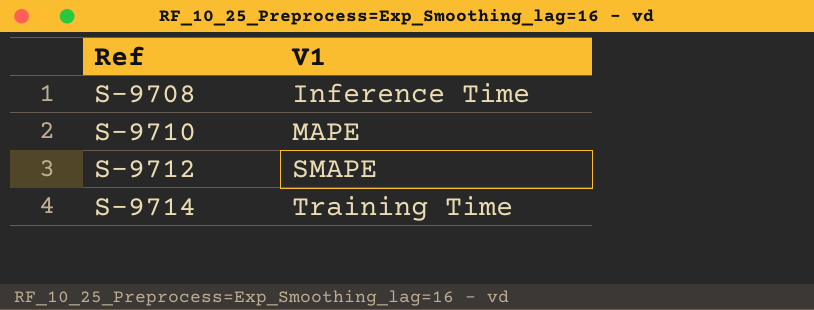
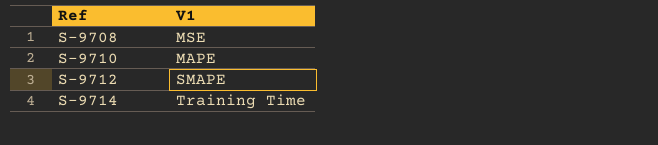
S-9708 | V1: Inference Time -> MSE

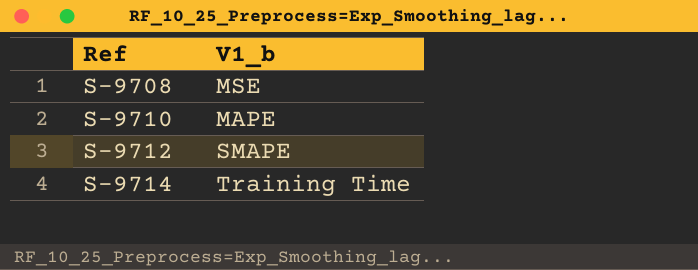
column name: V1 -> V1_b

